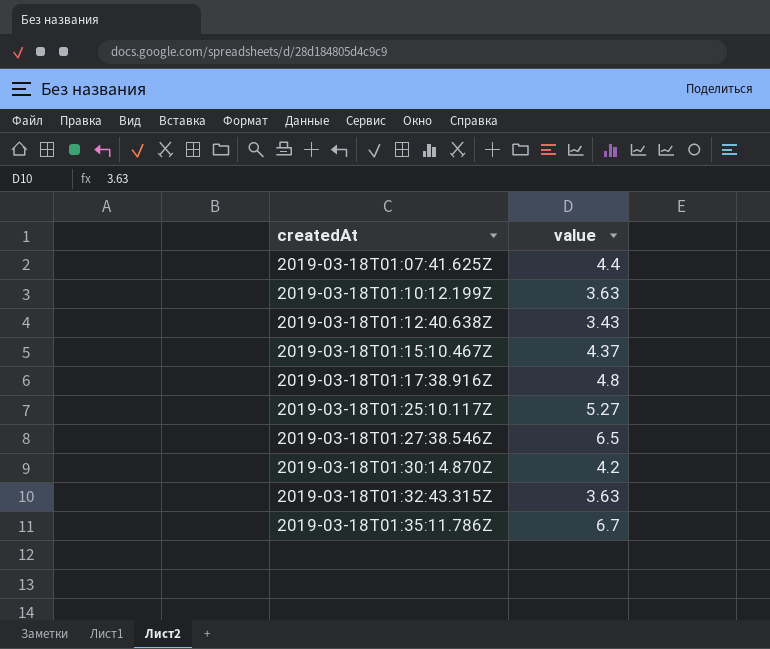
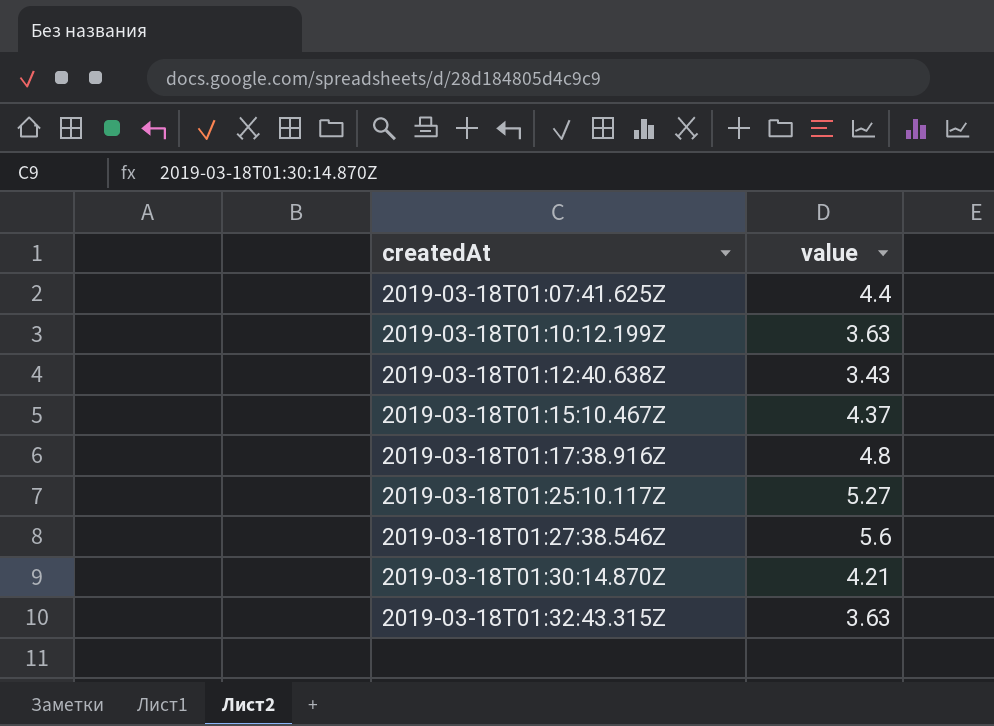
row 2019-03-18T01:35:11.786Z: 6.7 -> none
2019-03-18T01:27:38.546Z | value: 6.5 -> 5.6
2019-03-18T01:30:14.870Z | value: 4.2 -> 4.21

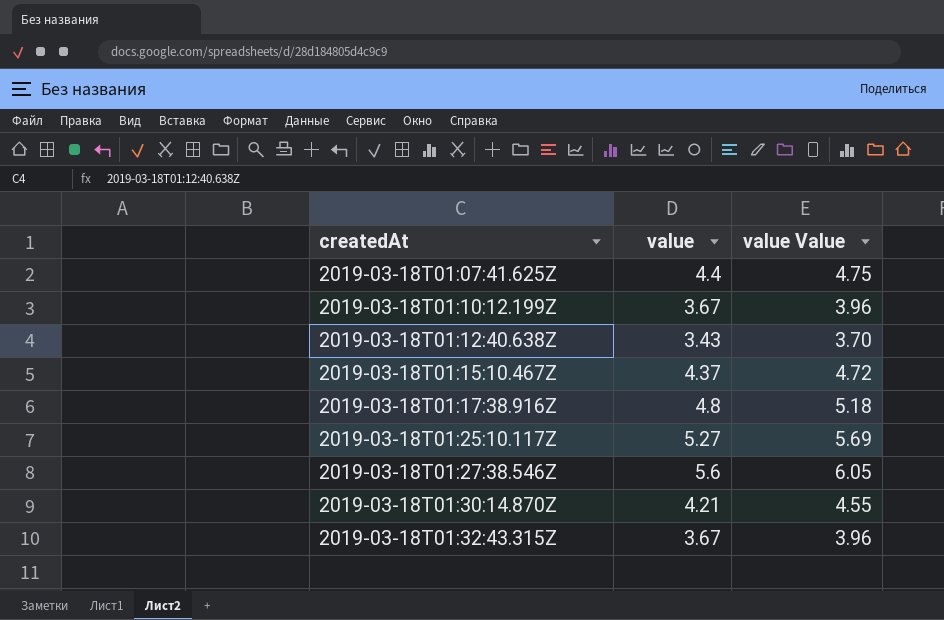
column value Value | formula: none -> [value] * 1.08
2019-03-18T01:10:12.199Z | value: 3.63 -> 3.67
2019-03-18T01:32:43.315Z | value: 3.63 -> 3.67

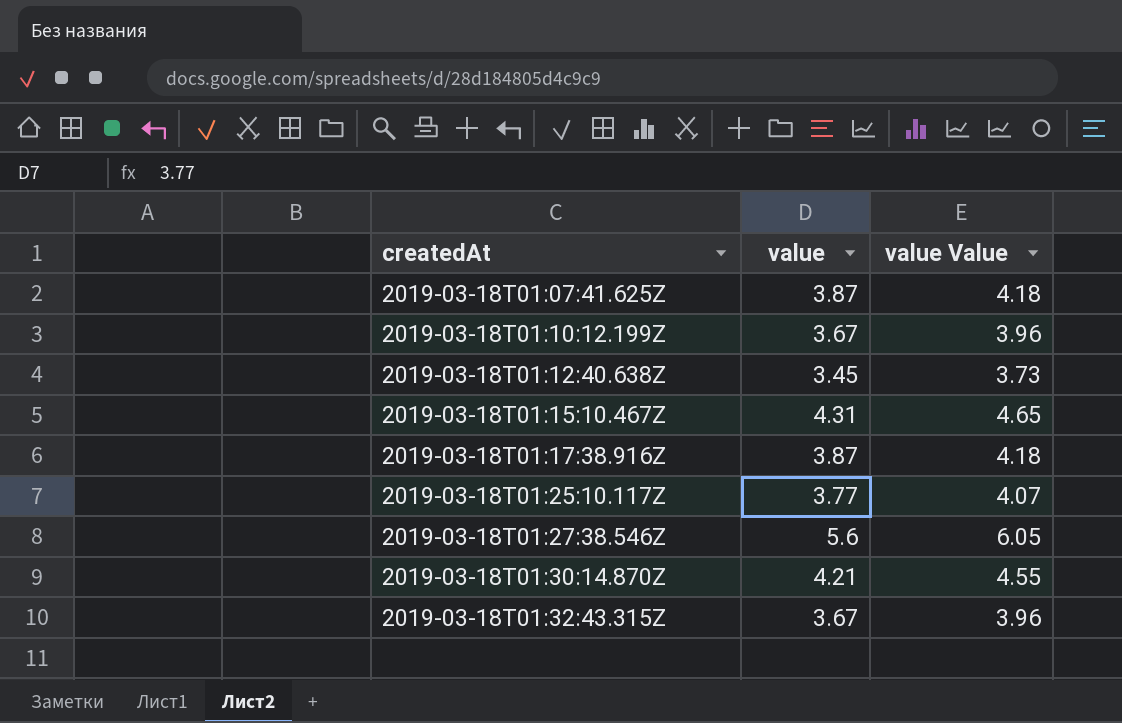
2019-03-18T01:07:41.625Z | value: 4.4 -> 3.87
2019-03-18T01:07:41.625Z | value Value: 4.75 -> 4.18
2019-03-18T01:12:40.638Z | value: 3.43 -> 3.45
2019-03-18T01:12:40.638Z | value Value: 3.70 -> 3.73
2019-03-18T01:15:10.467Z | value: 4.37 -> 4.31
2019-03-18T01:15:10.467Z | value Value: 4.72 -> 4.65
2019-03-18T01:17:38.916Z | value: 4.8 -> 3.87
2019-03-18T01:17:38.916Z | value Value: 5.18 -> 4.18
2019-03-18T01:25:10.117Z | value: 5.27 -> 3.77
2019-03-18T01:25:10.117Z | value Value: 5.69 -> 4.07

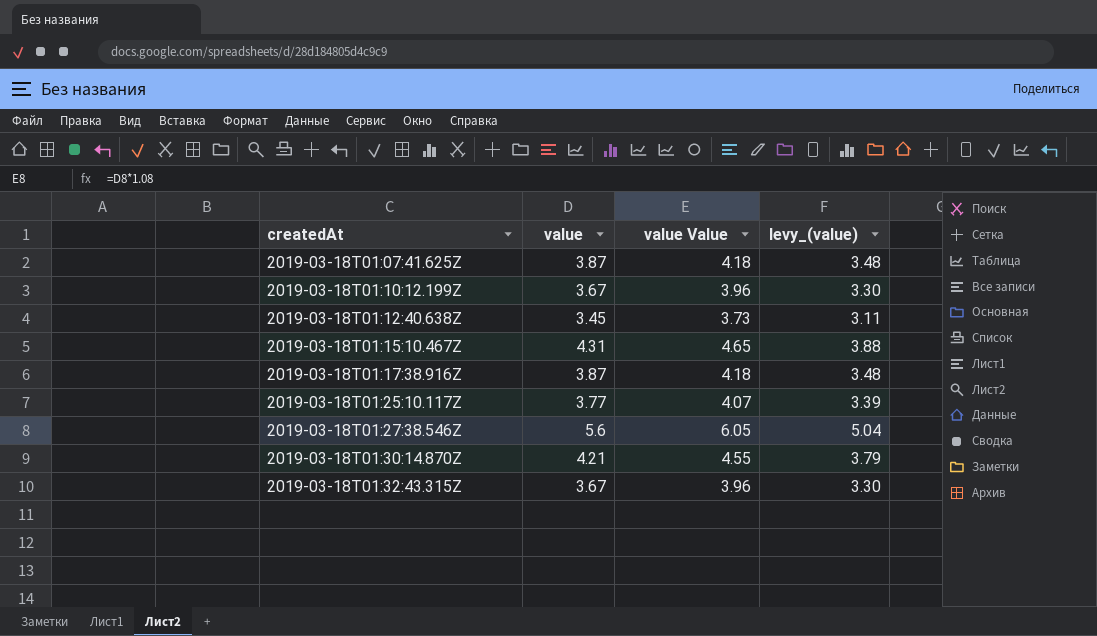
column levy_(value) | formula: none -> [value] * 0.9

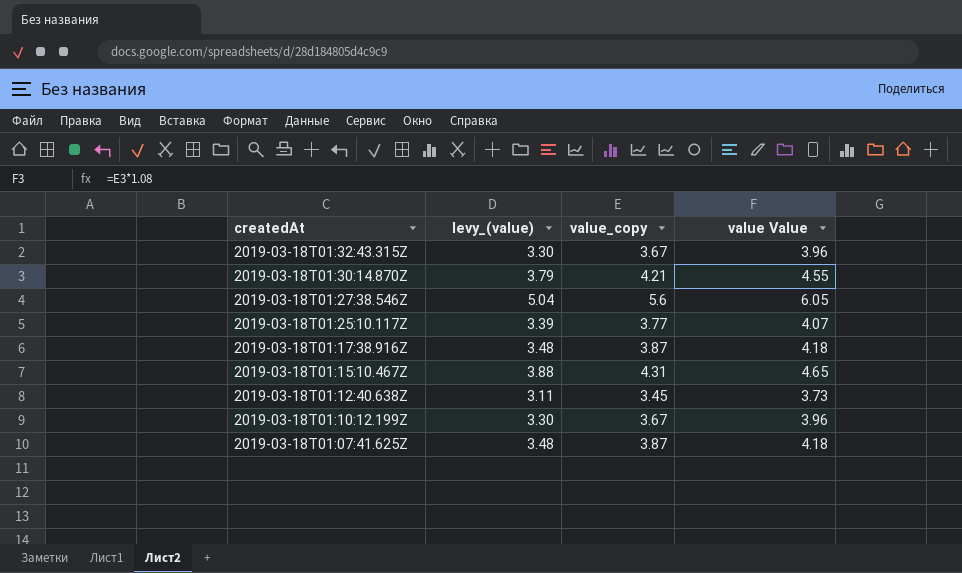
row order: createdAt ascending -> createdAt descending
column levy_(value) | position: 4 -> 2
column name: value -> value_copy

